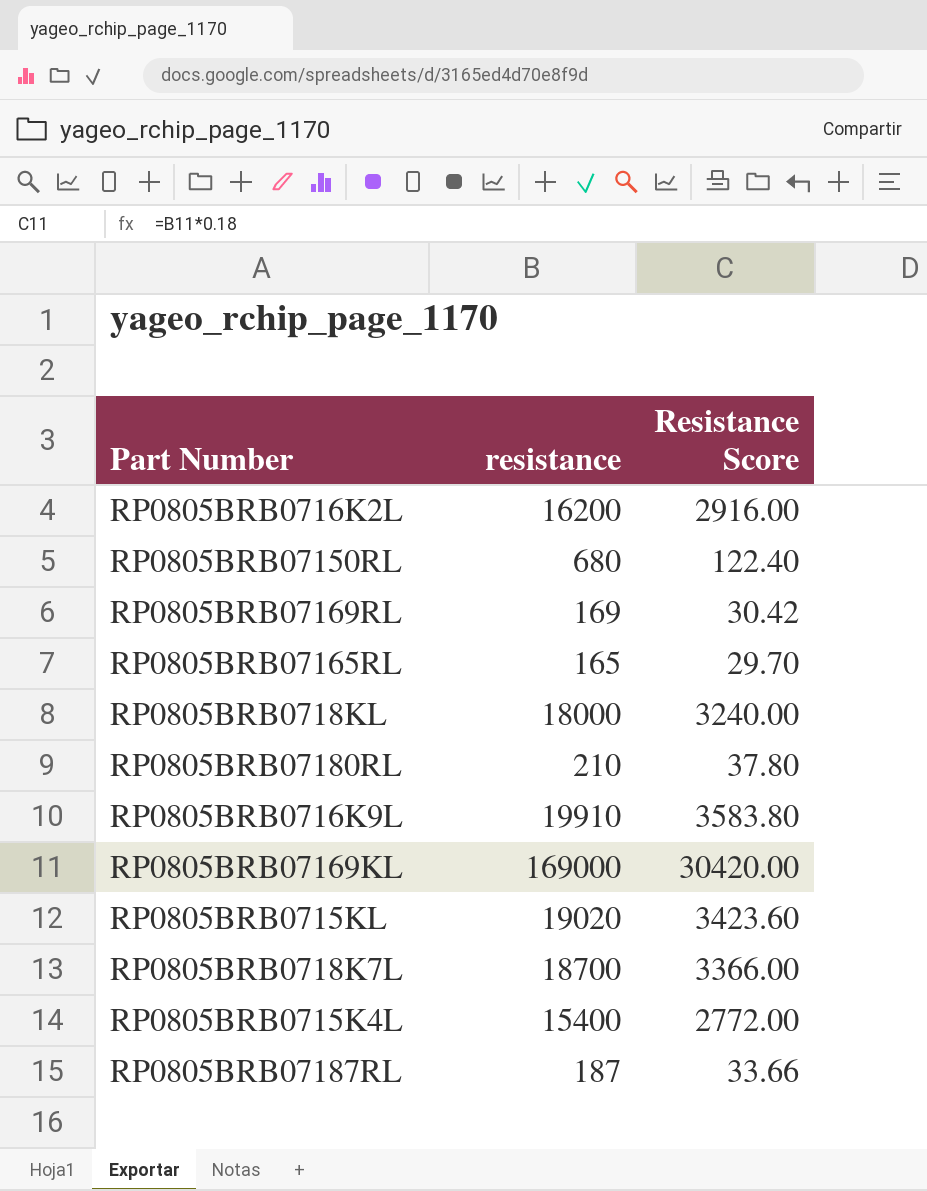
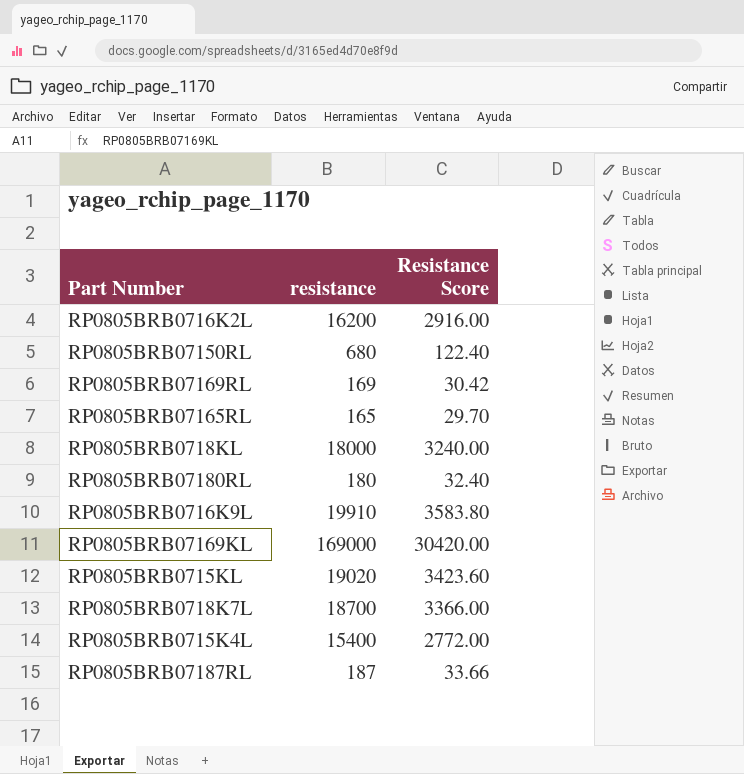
RP0805BRB07180RL | resistance: 210 -> 180
RP0805BRB07180RL | Resistance Score: 37.80 -> 32.40

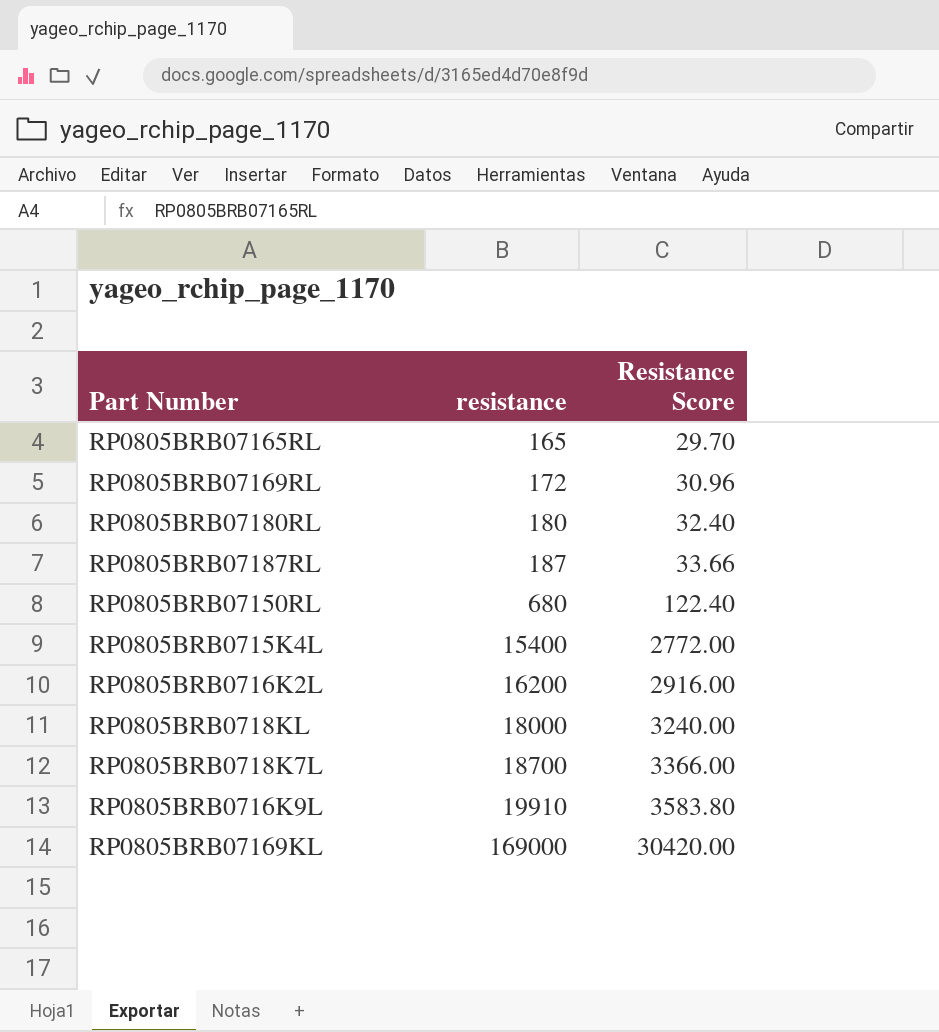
row order: none -> resistance ascending
row RP0805BRB0715KL: 19020 | 3423.60 -> none
RP0805BRB07169RL | resistance: 169 -> 172
RP0805BRB07169RL | Resistance Score: 30.42 -> 30.96

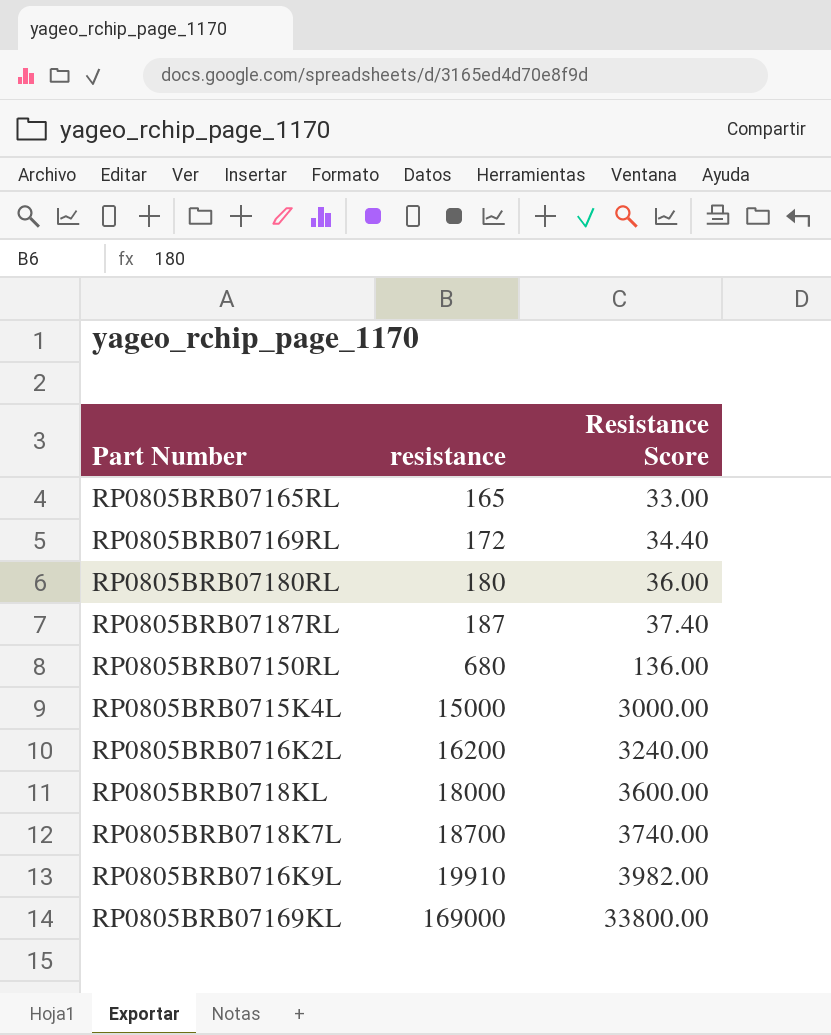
column Resistance Score | formula: [resistance] * 0.18 -> [resistance] * 0.2
RP0805BRB0715K4L | resistance: 15400 -> 15000

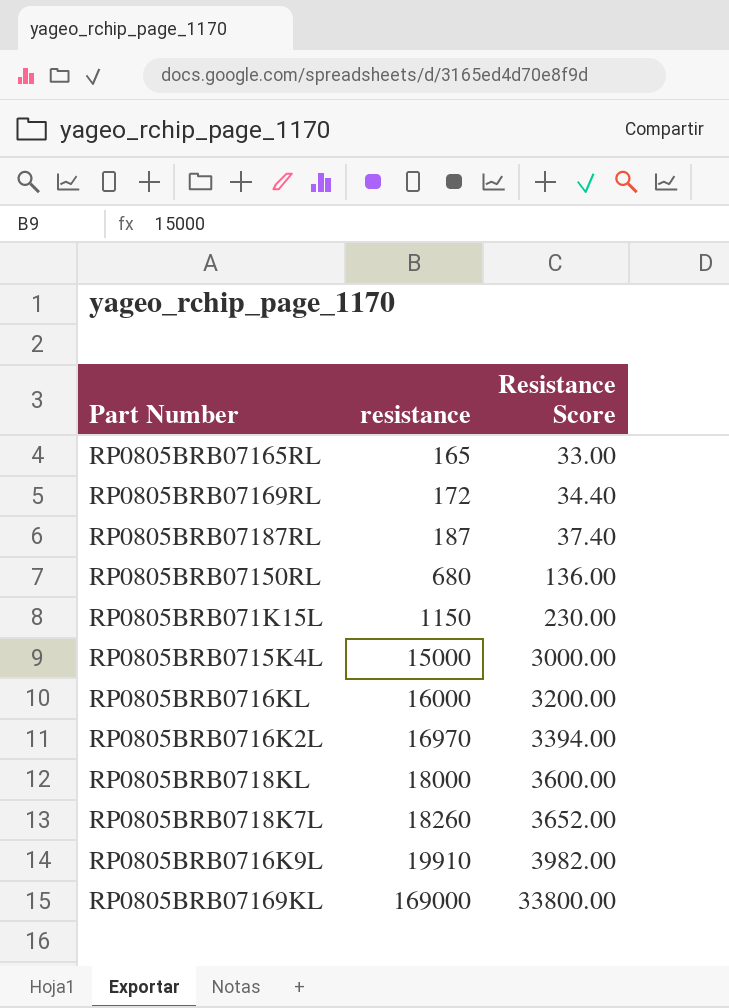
row RP0805BRB07180RL: 180 | 36.00 -> none
row RP0805BRB071K15L: none -> 1150 | 230.00
row RP0805BRB0716KL: none -> 16000 | 3200.00
RP0805BRB0716K2L | resistance: 16200 -> 16970
RP0805BRB0716K2L | Resistance Score: 3240.00 -> 3394.00
RP0805BRB0718K7L | resistance: 18700 -> 18260
RP0805BRB0718K7L | Resistance Score: 3740.00 -> 3652.00

